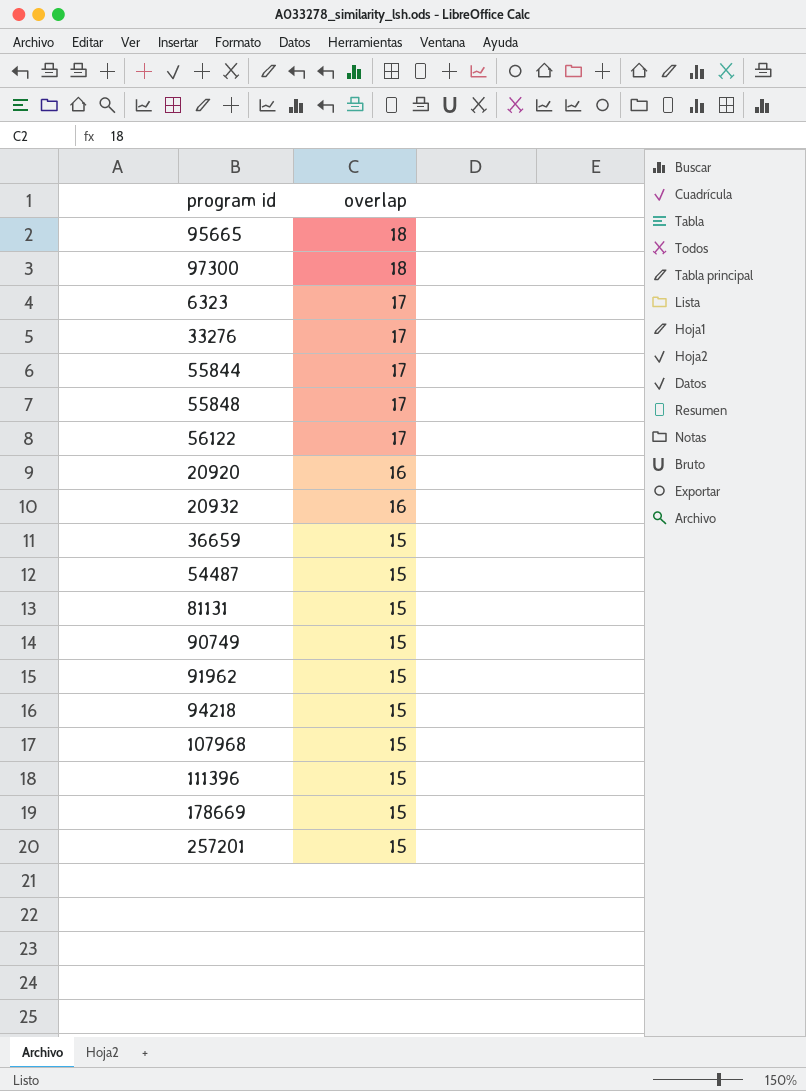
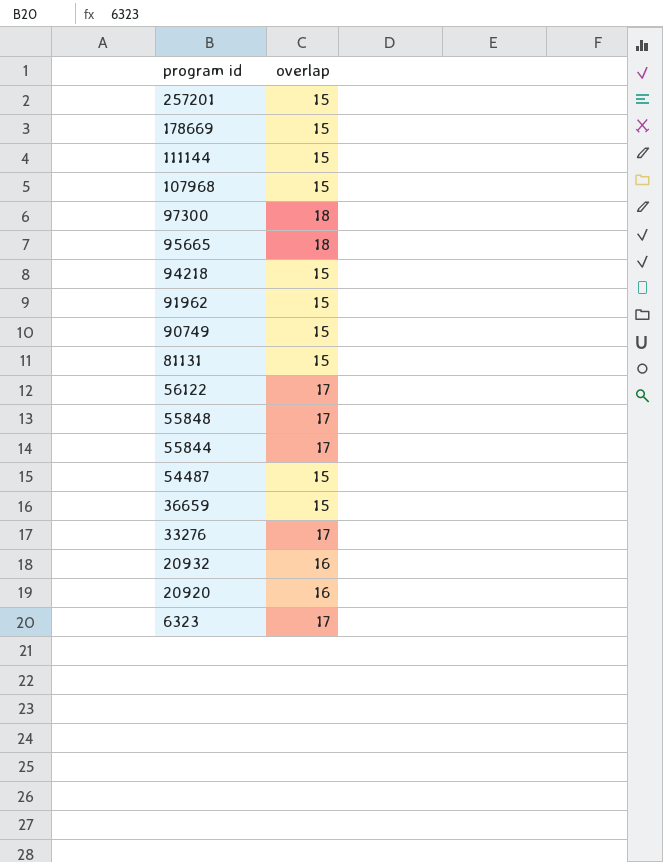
row order: overlap descending -> program id descending
row 111396: 15 -> none
row 111144: none -> 15

